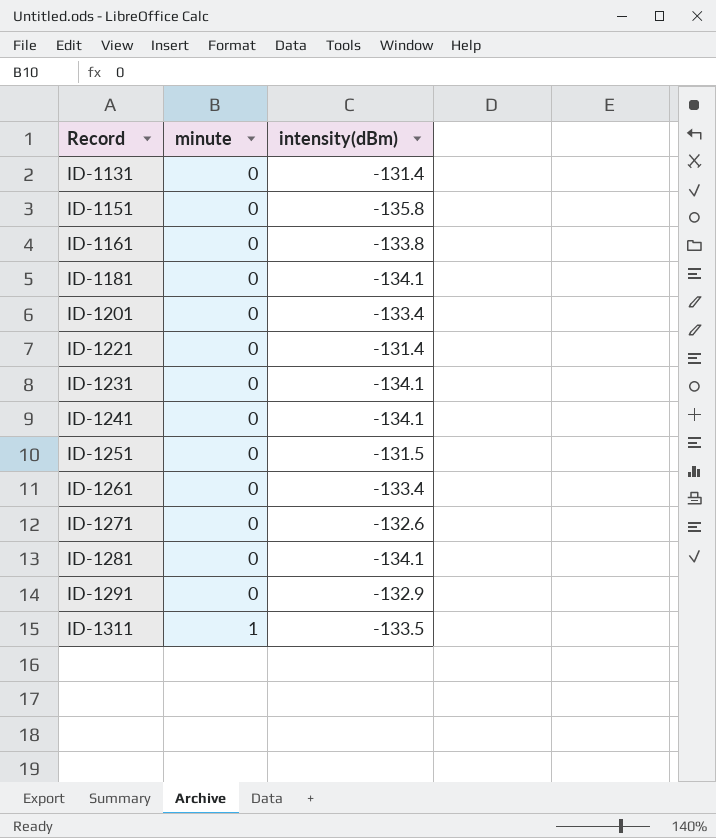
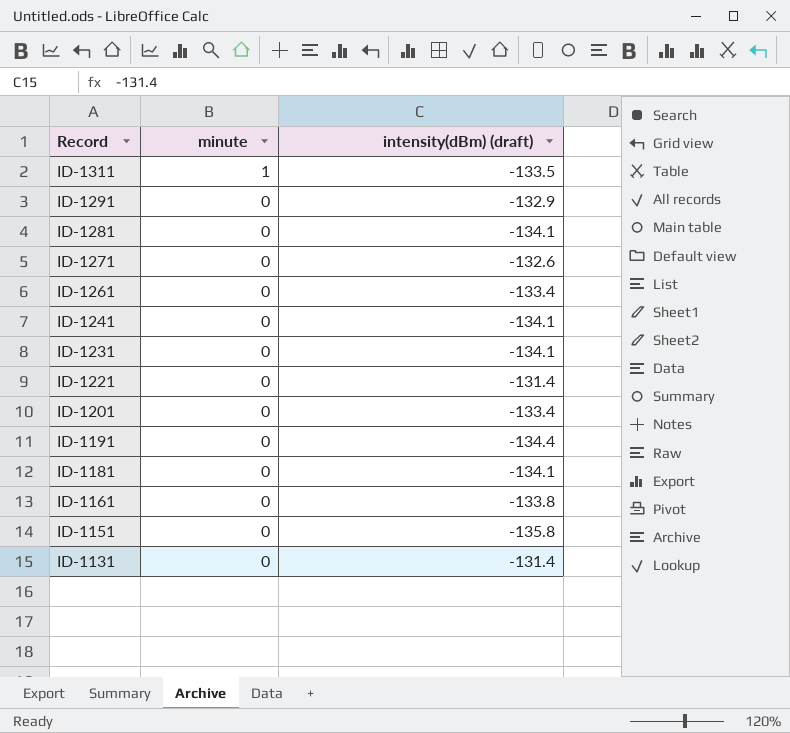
row order: Record ascending -> Record descending
column name: intensity(dBm) -> intensity(dBm) (draft)
row ID-1251: 0 | -131.5 -> none
row ID-1191: none -> 0 | -134.4

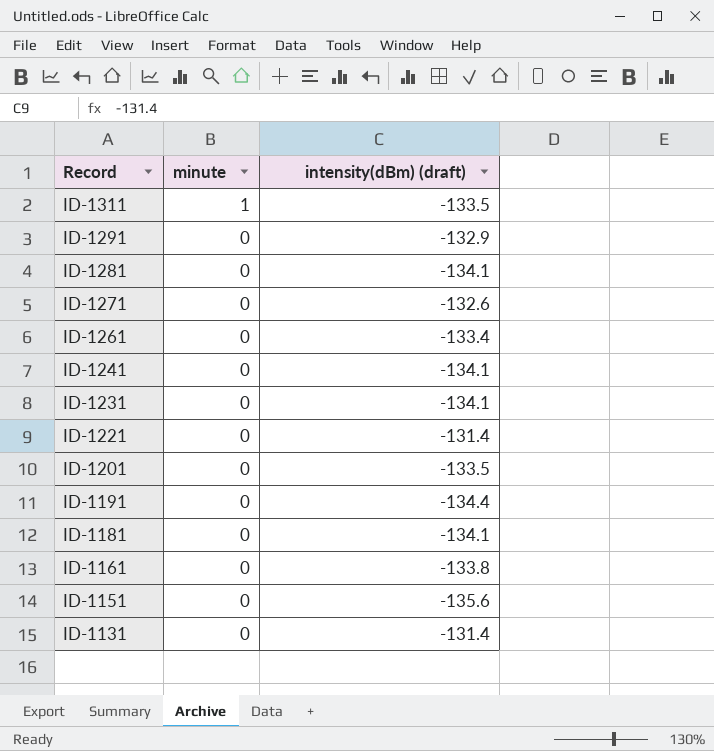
ID-1201 | intensity(dBm) (draft): -133.4 -> -133.5
ID-1151 | intensity(dBm) (draft): -135.8 -> -135.6

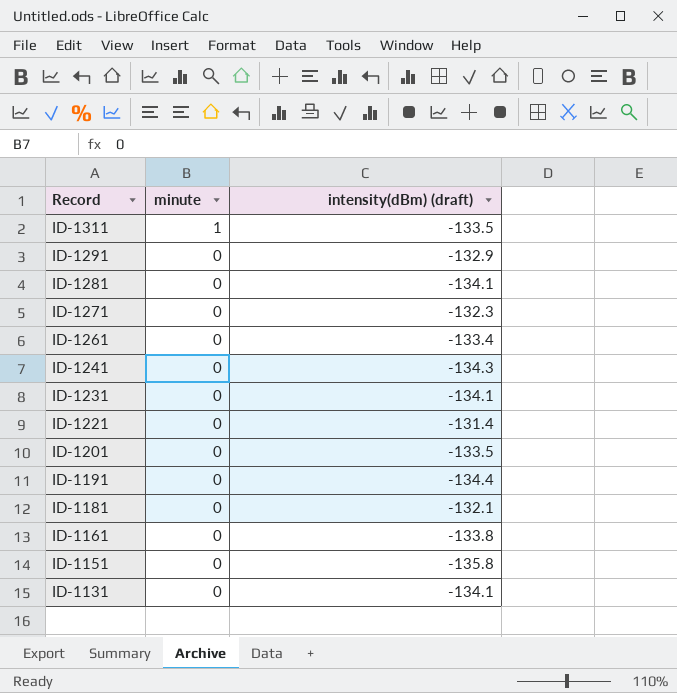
ID-1271 | intensity(dBm) (draft): -132.6 -> -132.3
ID-1241 | intensity(dBm) (draft): -134.1 -> -134.3
ID-1181 | intensity(dBm) (draft): -134.1 -> -132.1
ID-1151 | intensity(dBm) (draft): -135.6 -> -135.8
ID-1131 | intensity(dBm) (draft): -131.4 -> -134.1

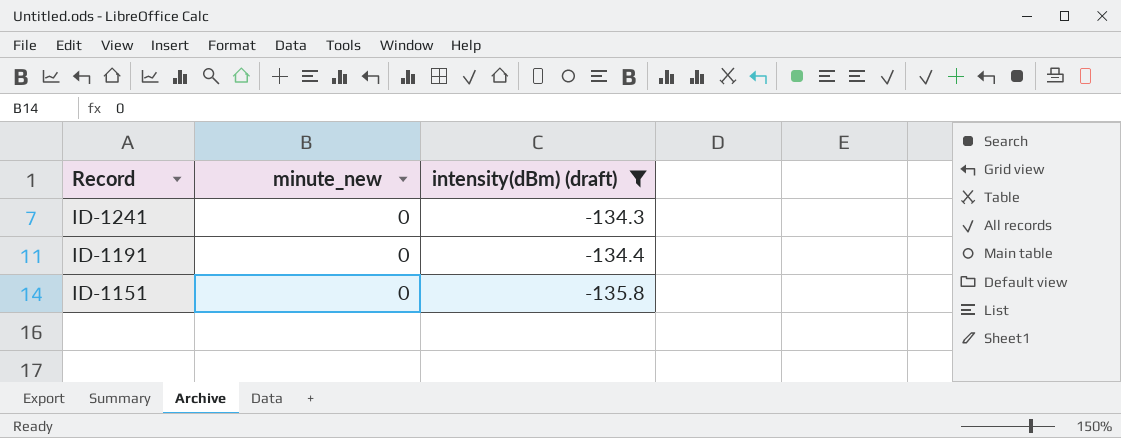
filter: none -> intensity(dBm) (draft) <= -134.3
column name: minute -> minute_new

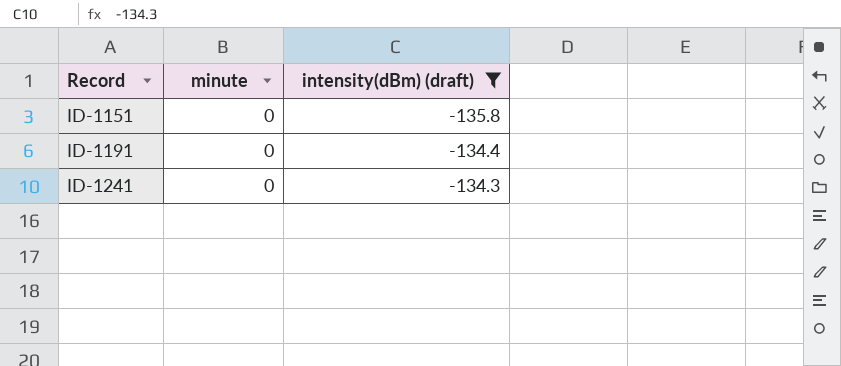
row order: Record descending -> Record ascending
column name: minute_new -> minute

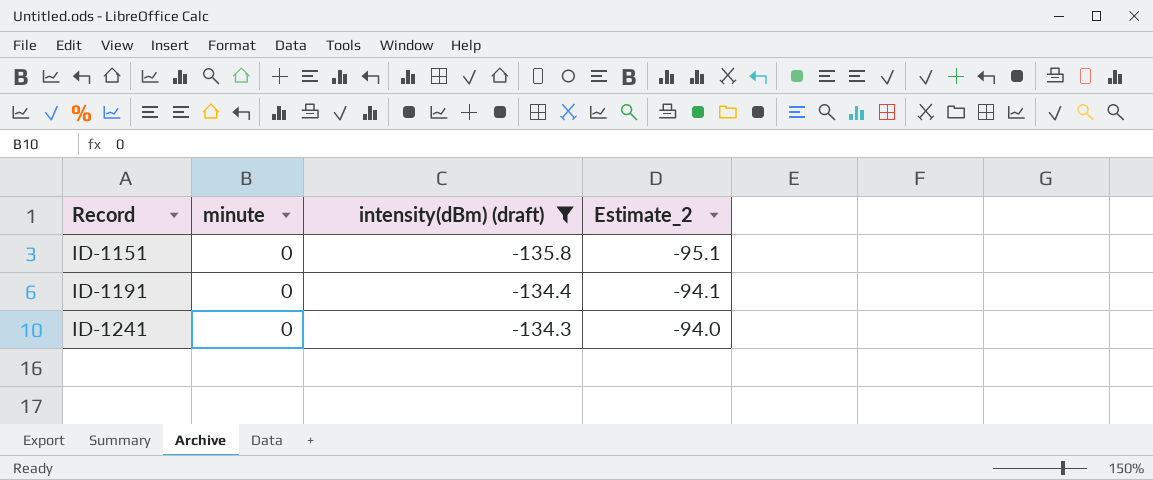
column Estimate_2 | formula: none -> [intensity(dBm) (draft)] * 0.7

